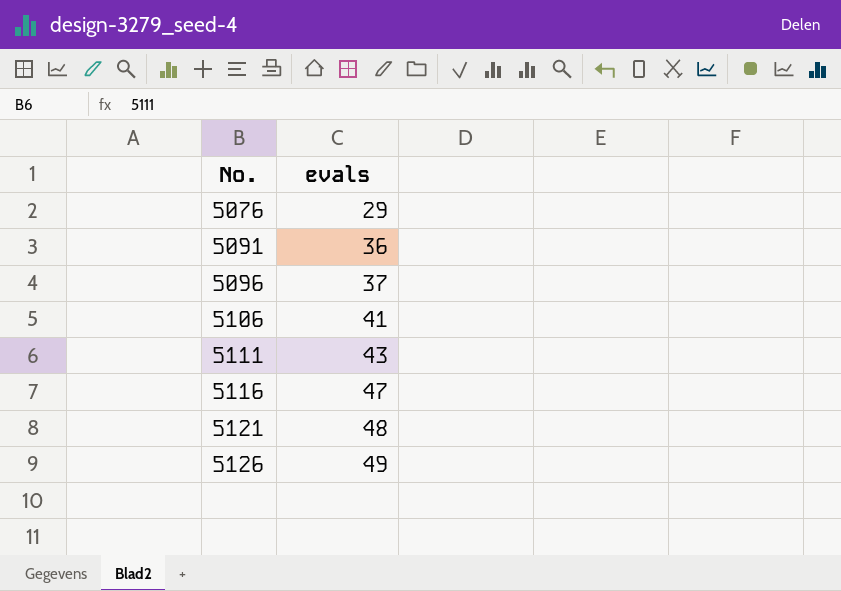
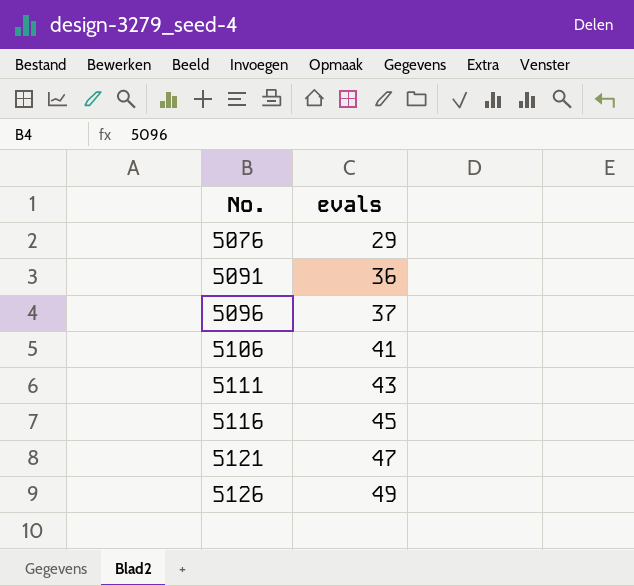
5116 | evals: 47 -> 45
5121 | evals: 48 -> 47

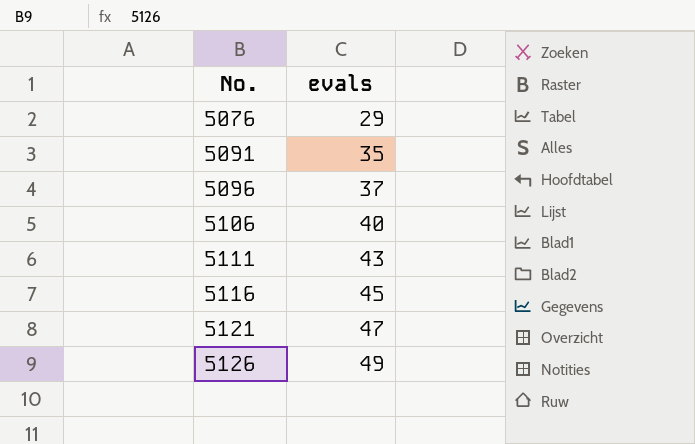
5091 | evals: 36 -> 35
5106 | evals: 41 -> 40

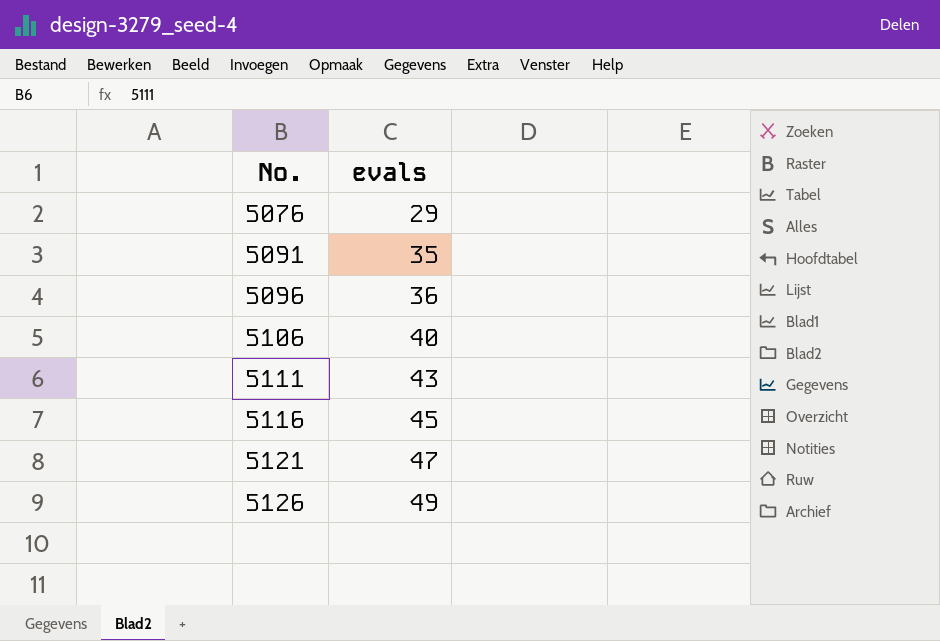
5096 | evals: 37 -> 36

